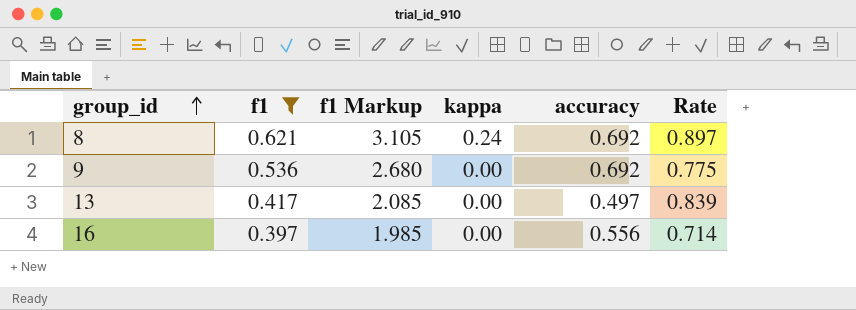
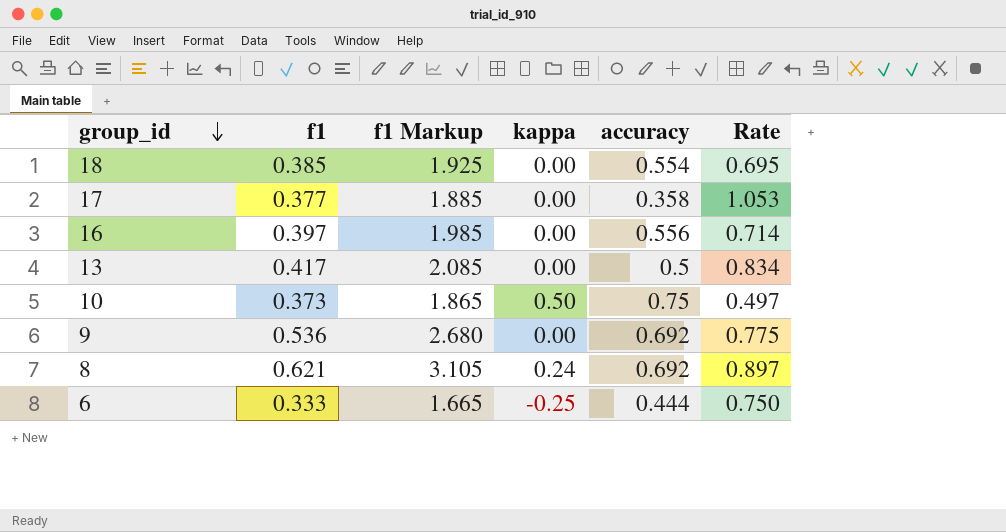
filter: f1 >= 0.397 -> none
row order: group_id ascending -> group_id descending
13 | accuracy: 0.497 -> 0.5
13 | Rate: 0.839 -> 0.834

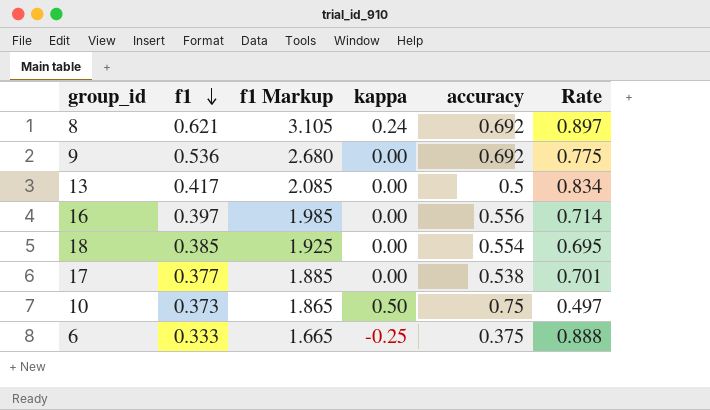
row order: group_id descending -> f1 descending
17 | accuracy: 0.358 -> 0.538
17 | Rate: 1.053 -> 0.701
6 | accuracy: 0.444 -> 0.375
6 | Rate: 0.750 -> 0.888

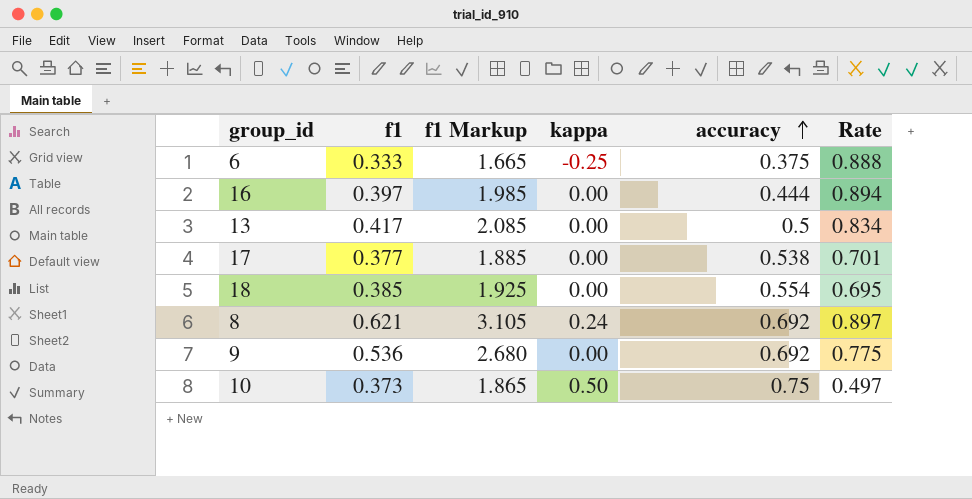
row order: f1 descending -> accuracy ascending
16 | accuracy: 0.556 -> 0.444
16 | Rate: 0.714 -> 0.894

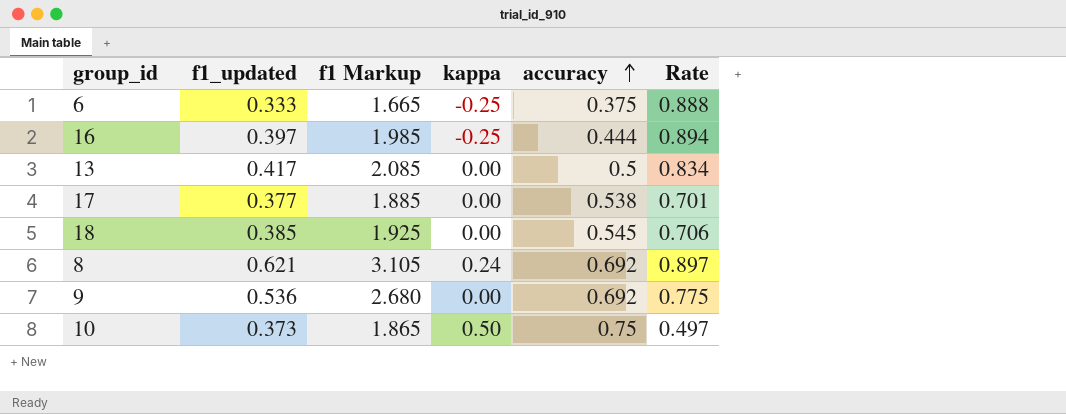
column name: f1 -> f1_updated
16 | kappa: 0.00 -> -0.25
18 | accuracy: 0.554 -> 0.545
18 | Rate: 0.695 -> 0.706

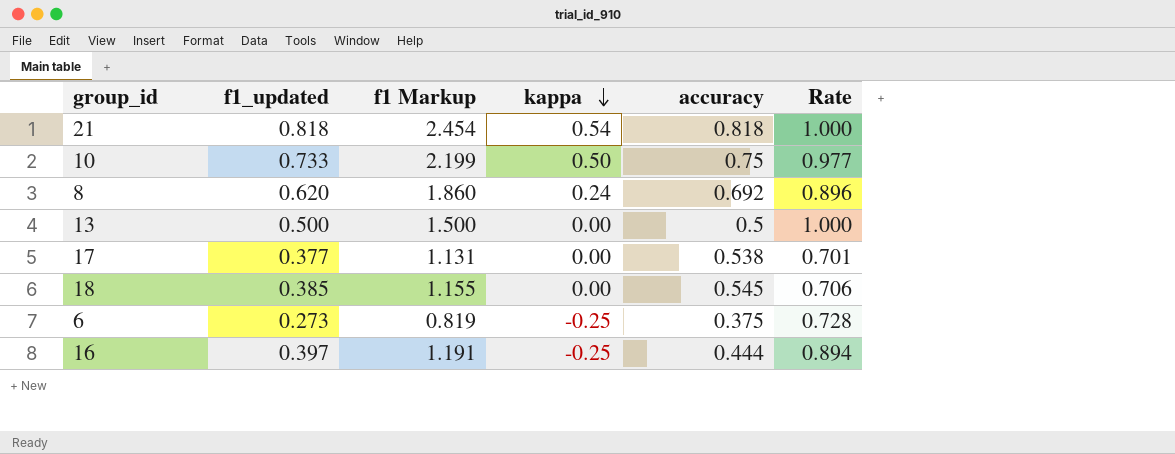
row order: accuracy ascending -> kappa descending
column f1 Markup | formula: [f1_updated] * 5 -> [f1_updated] * 3
row 9: 0.536 | 2.680 | 0.00 | 0.692 | 0.775 -> none
row 21: none -> 0.818 | 2.454 | 0.54 | 0.818 | 1.000
10 | f1_updated: 0.373 -> 0.733
10 | Rate: 0.497 -> 0.977
8 | f1_updated: 0.621 -> 0.620
8 | Rate: 0.897 -> 0.896
13 | f1_updated: 0.417 -> 0.500
13 | Rate: 0.834 -> 1.000
6 | f1_updated: 0.333 -> 0.273
6 | Rate: 0.888 -> 0.728

